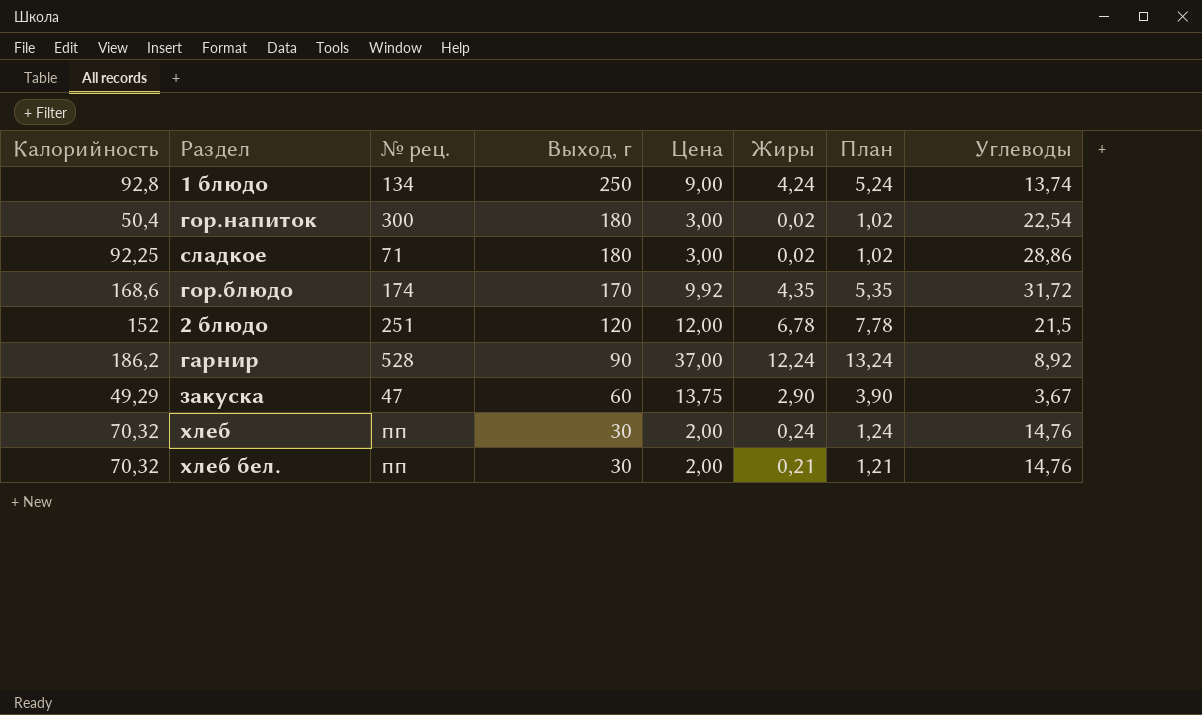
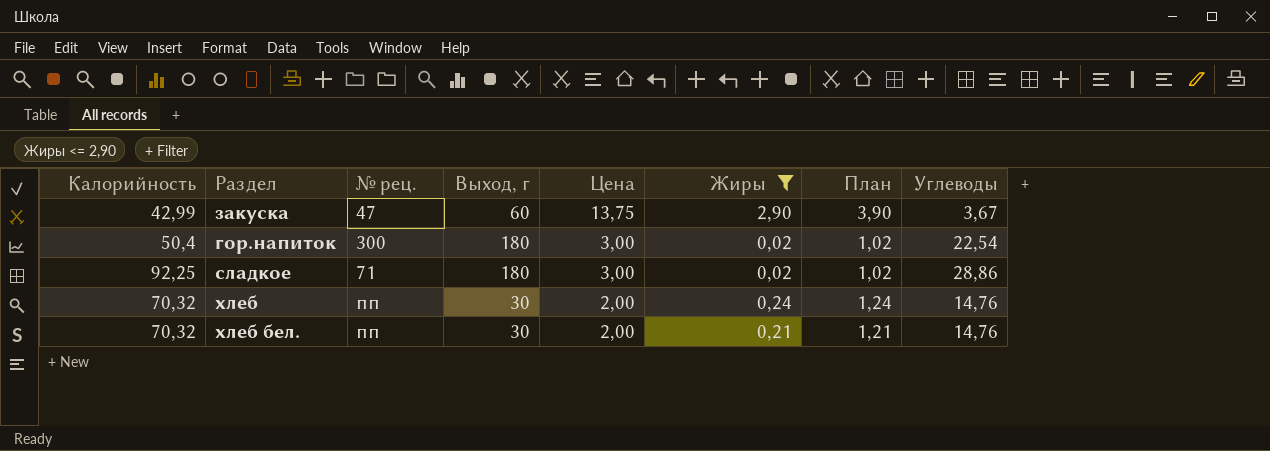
filter: none -> Жиры <= 2,90
row order: Выход, г descending -> Цена descending
закуска | Калорийность: 49,29 -> 42,99

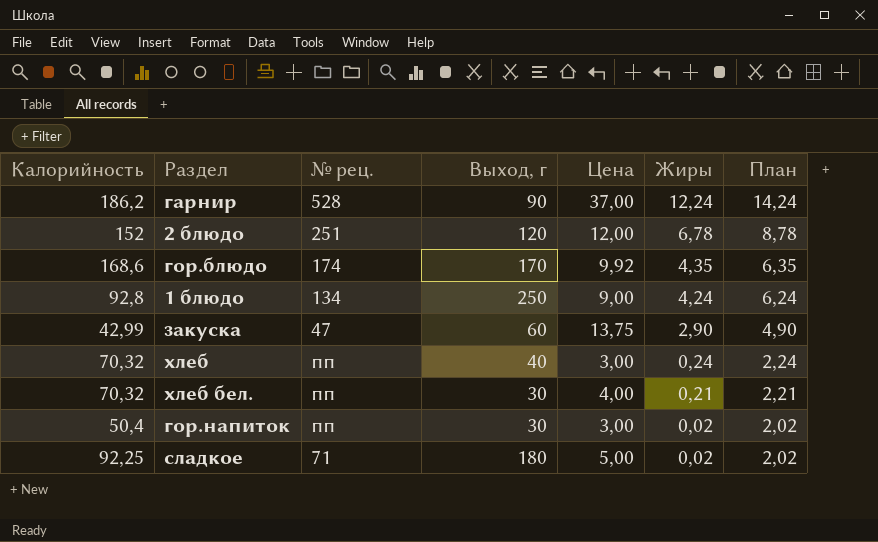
filter: Жиры <= 2,90 -> none
row order: Цена descending -> Жиры descending
column Углеводы | position: 8 -> none
column План | formula: [Жиры] + 1 -> [Жиры] + 2
хлеб | Выход, г: 30 -> 40
хлеб | Цена: 2,00 -> 3,00
хлеб бел. | Цена: 2,00 -> 4,00
гор.напиток | № рец.: 300 -> пп
гор.напиток | Выход, г: 180 -> 30
сладкое | Цена: 3,00 -> 5,00

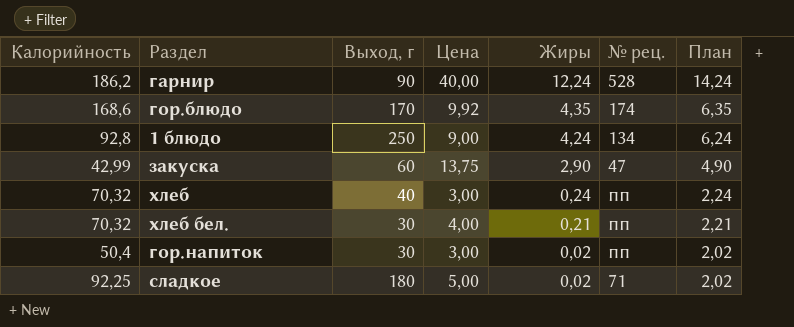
column № рец. | position: 3 -> 6
row 2 блюдо: 152 | 251 | 120 | 12,00 | 6,78 | 8,78 -> none
гарнир | Цена: 37,00 -> 40,00

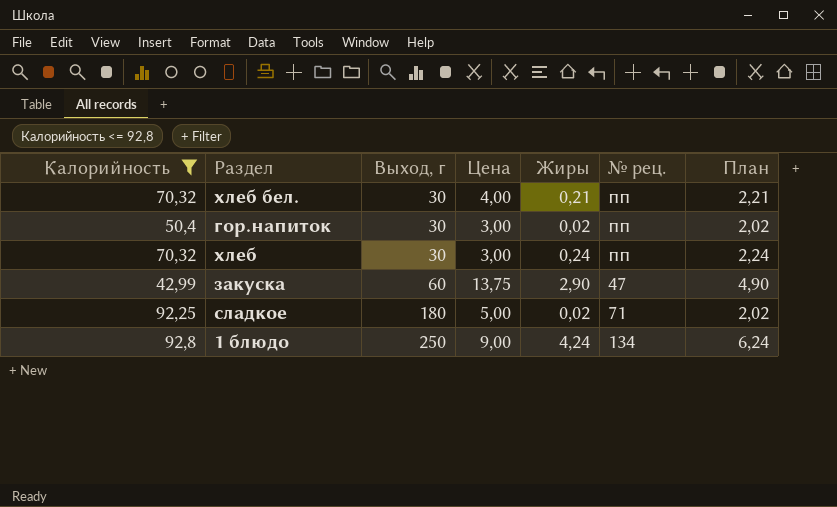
filter: none -> Калорийность <= 92,8
row order: Жиры descending -> Выход, г ascending
хлеб | Выход, г: 40 -> 30

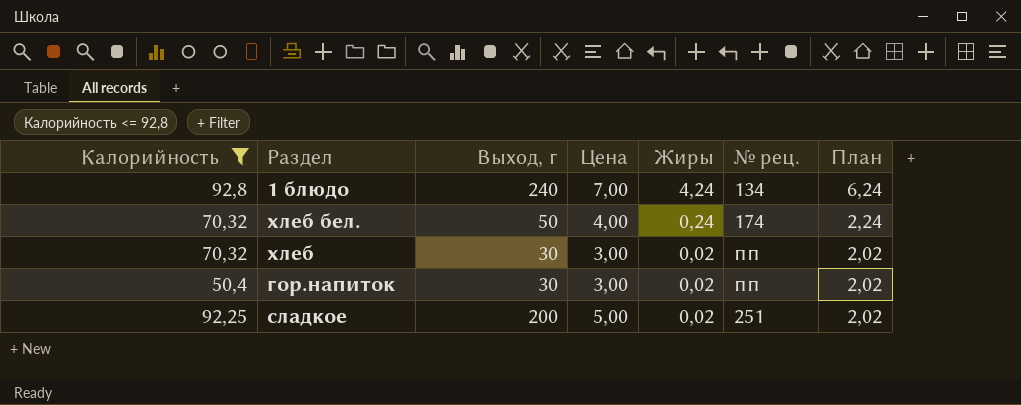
row order: Выход, г ascending -> Жиры descending
row закуска: 42,99 | 60 | 13,75 | 2,90 | 47 | 4,90 -> none
1 блюдо | Выход, г: 250 -> 240
1 блюдо | Цена: 9,00 -> 7,00
хлеб бел. | Выход, г: 30 -> 50
хлеб бел. | Жиры: 0,21 -> 0,24
хлеб бел. | № рец.: пп -> 174
хлеб бел. | План: 2,21 -> 2,24
хлеб | Жиры: 0,24 -> 0,02
хлеб | План: 2,24 -> 2,02
сладкое | Выход, г: 180 -> 200
сладкое | № рец.: 71 -> 251

